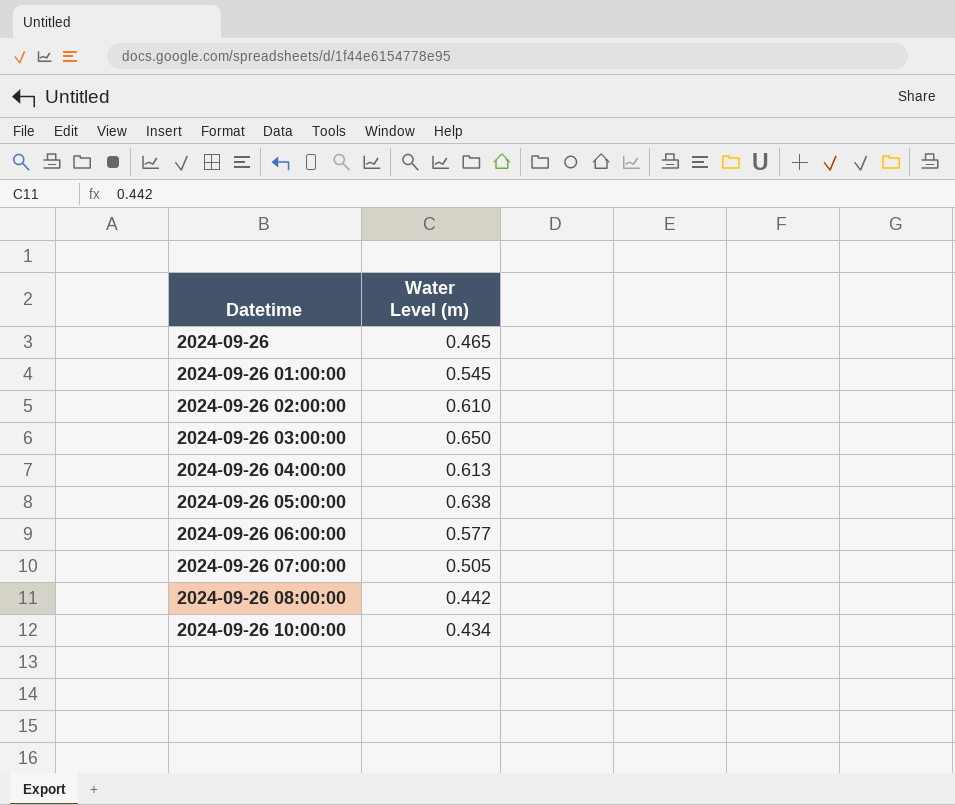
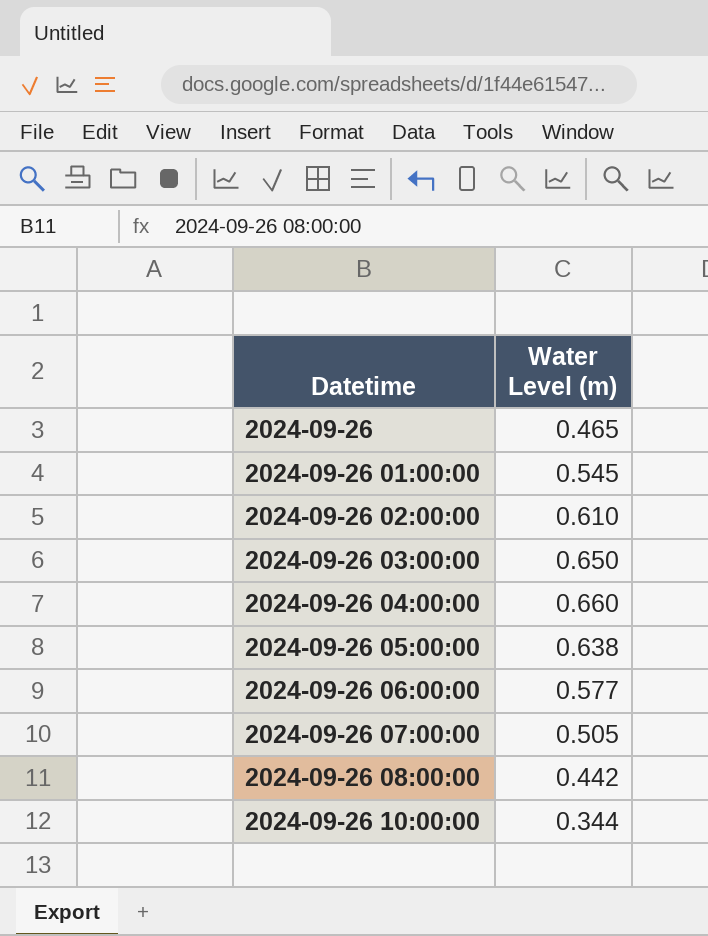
2024-09-26 04:00:00 | Water Level (m): 0.613 -> 0.660
2024-09-26 10:00:00 | Water Level (m): 0.434 -> 0.344

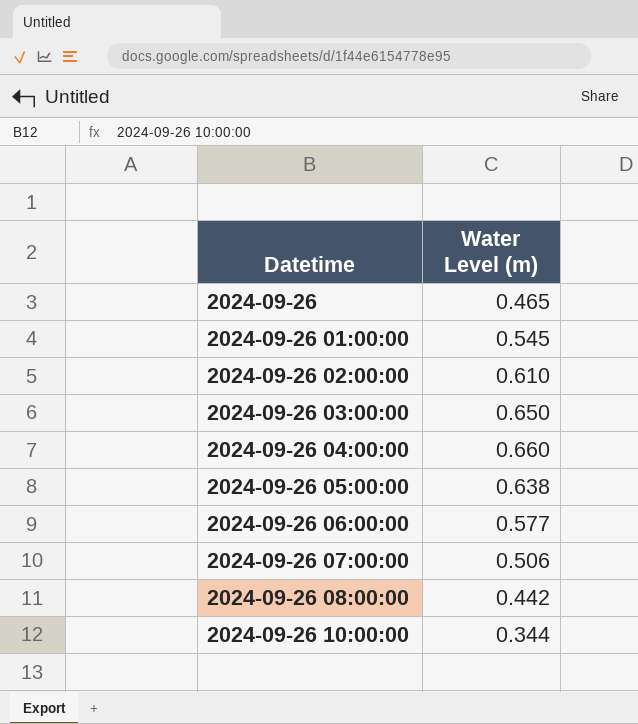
2024-09-26 07:00:00 | Water Level (m): 0.505 -> 0.506

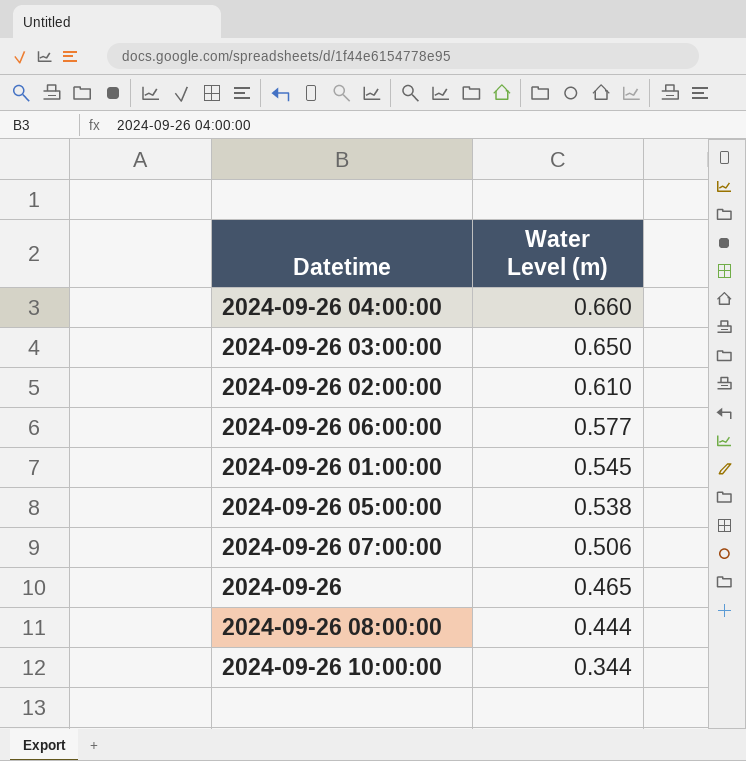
row order: Datetime ascending -> Water Level (m) descending
2024-09-26 05:00:00 | Water Level (m): 0.638 -> 0.538
2024-09-26 08:00:00 | Water Level (m): 0.442 -> 0.444

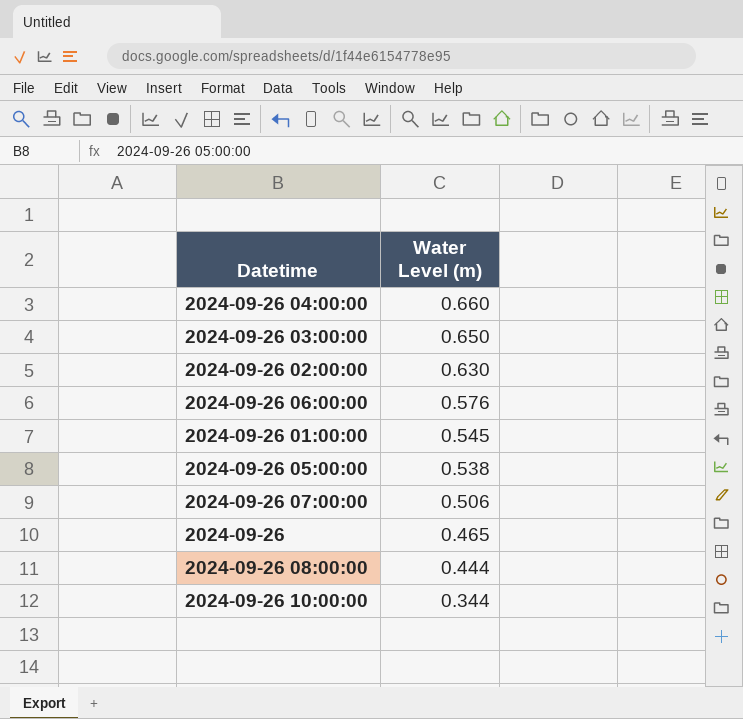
2024-09-26 02:00:00 | Water Level (m): 0.610 -> 0.630
2024-09-26 06:00:00 | Water Level (m): 0.577 -> 0.576

